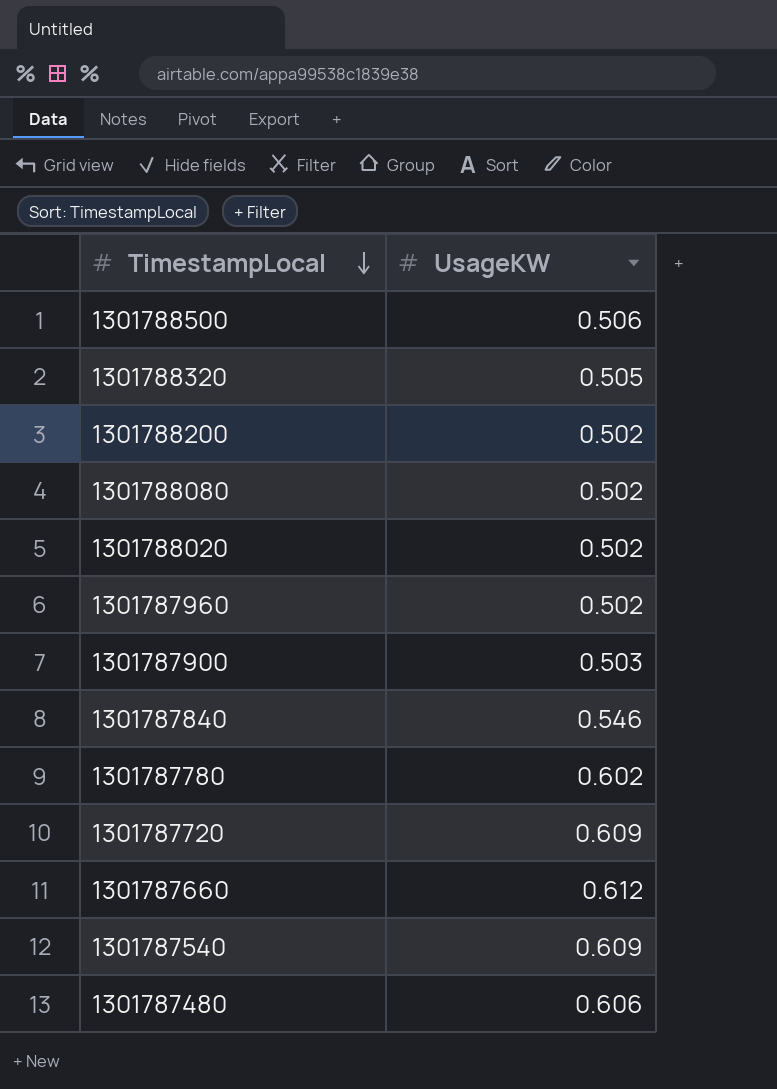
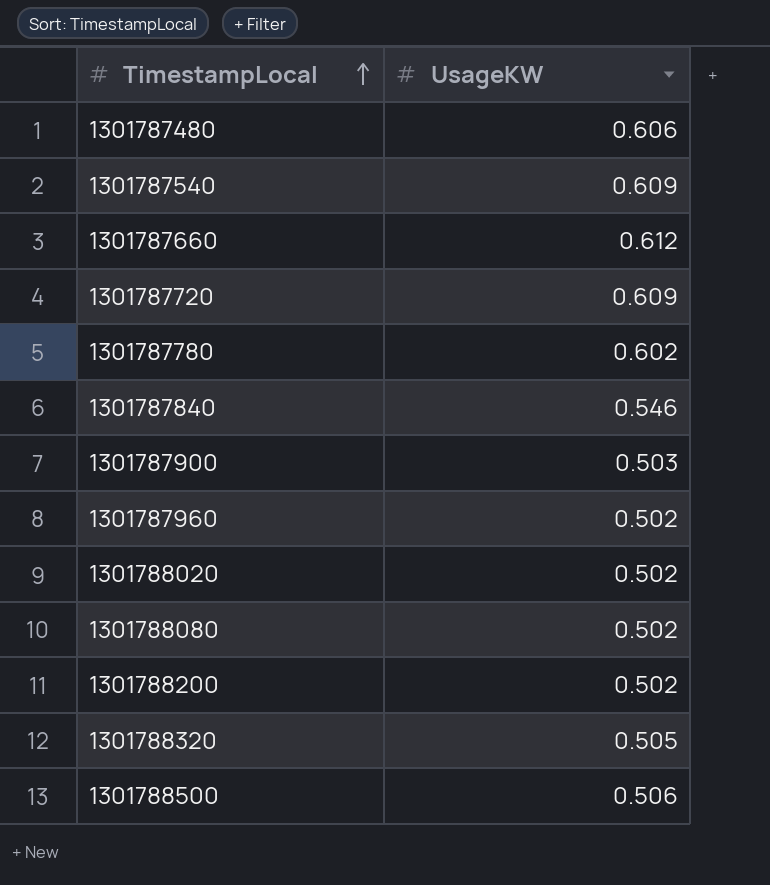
row order: TimestampLocal descending -> TimestampLocal ascending

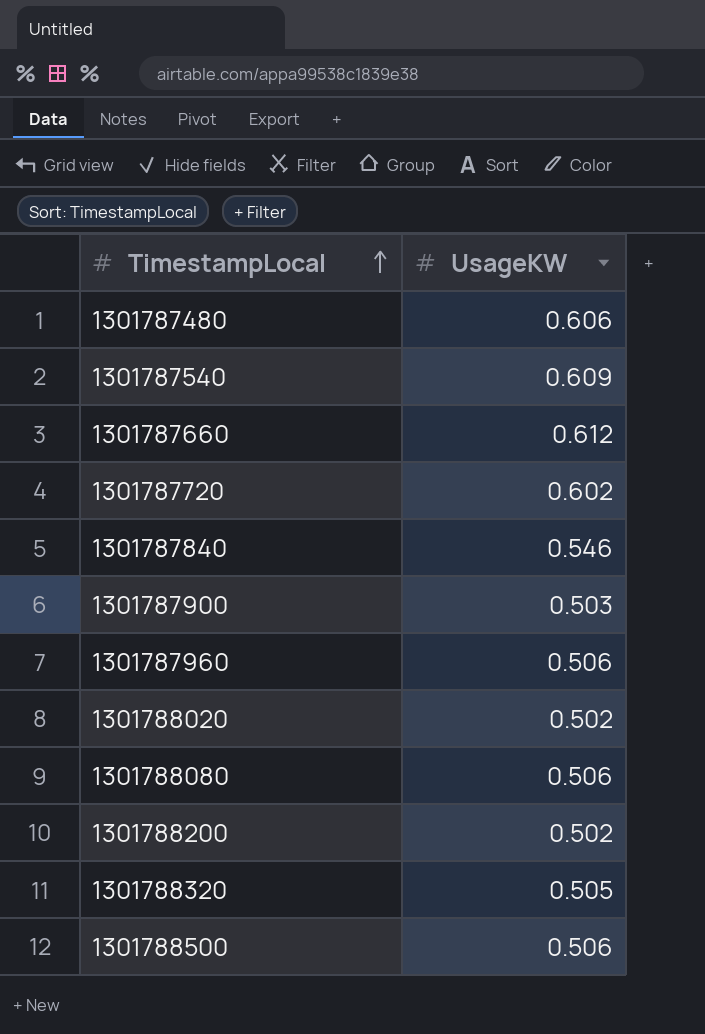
row 1301787780: 0.602 -> none
1301787720 | UsageKW: 0.609 -> 0.602
1301787960 | UsageKW: 0.502 -> 0.506
1301788080 | UsageKW: 0.502 -> 0.506

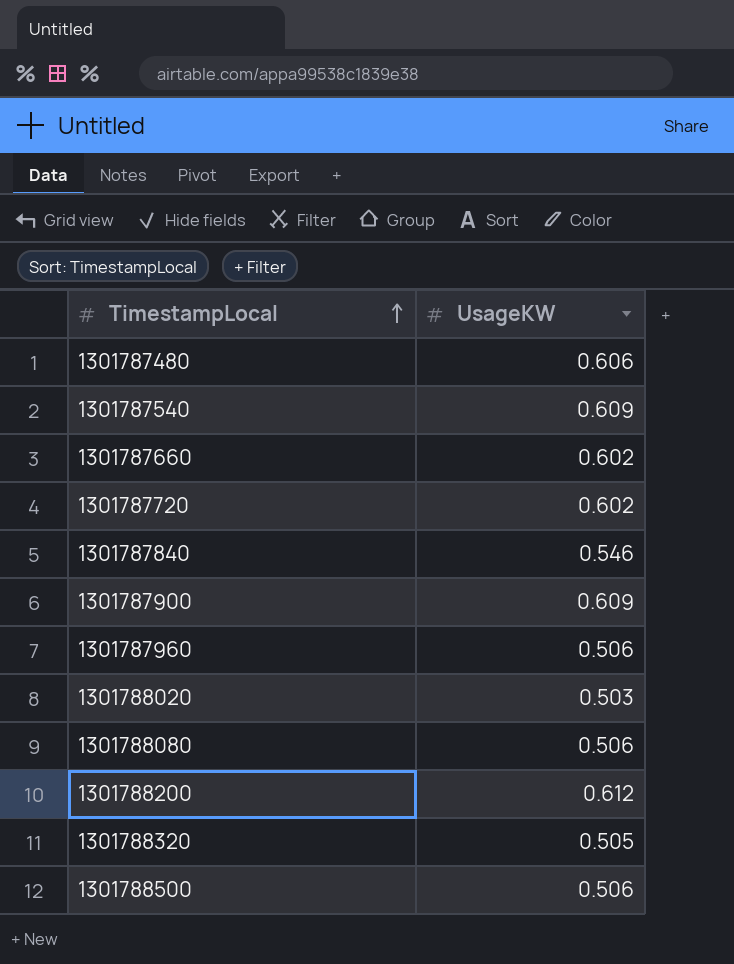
1301787660 | UsageKW: 0.612 -> 0.602
1301787900 | UsageKW: 0.503 -> 0.609
1301788020 | UsageKW: 0.502 -> 0.503
1301788200 | UsageKW: 0.502 -> 0.612

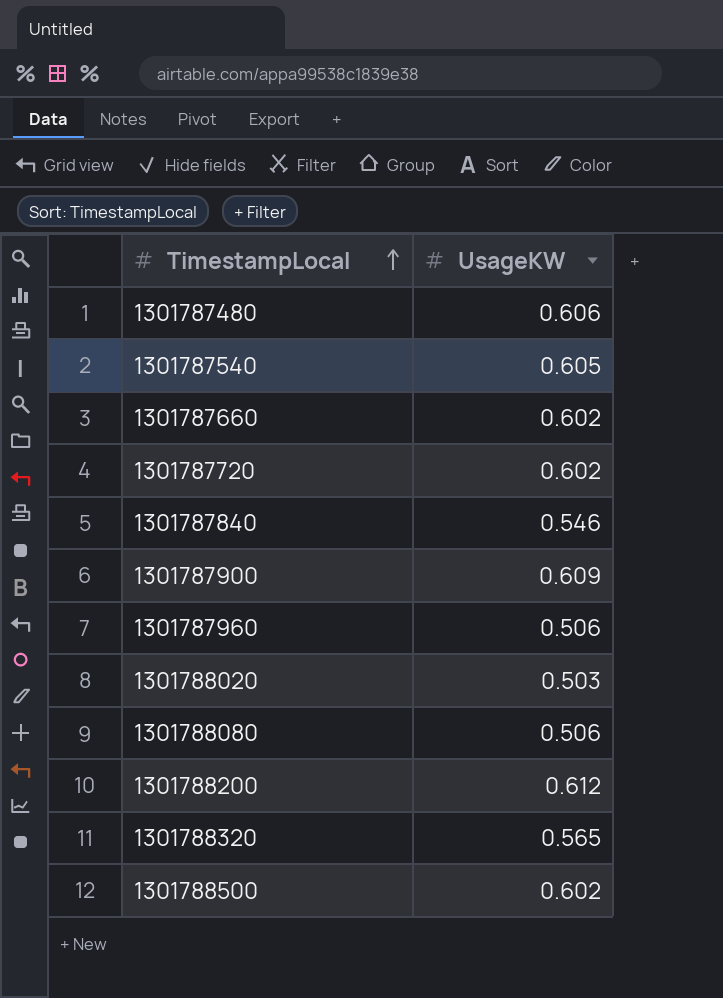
1301787540 | UsageKW: 0.609 -> 0.605
1301788320 | UsageKW: 0.505 -> 0.565
1301788500 | UsageKW: 0.506 -> 0.602

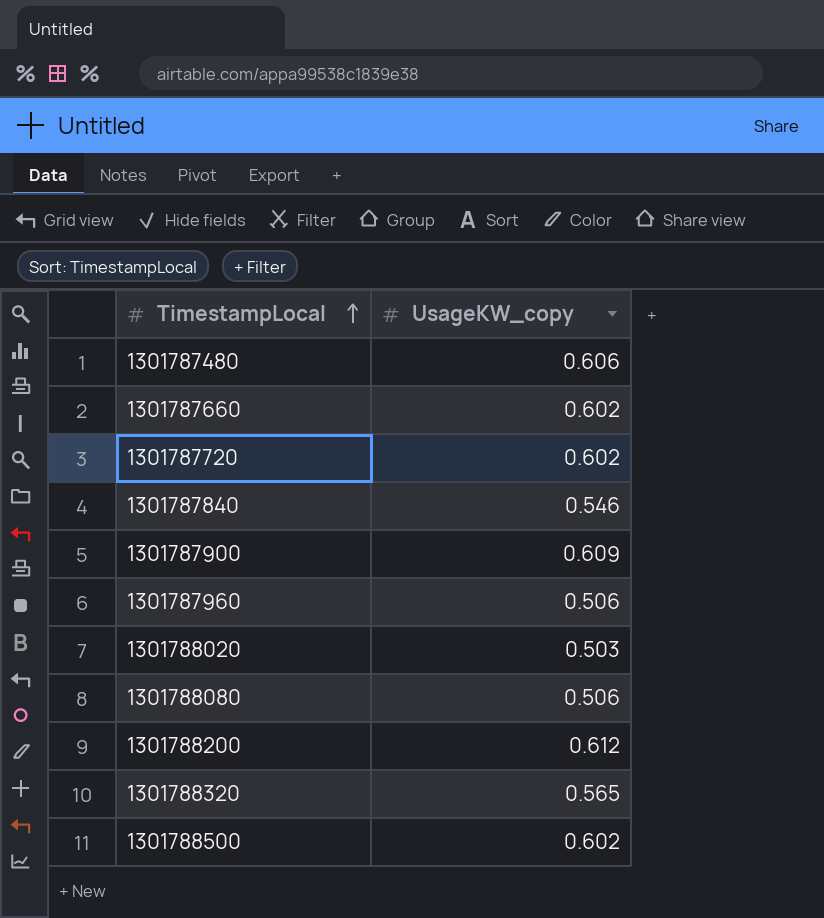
column name: UsageKW -> UsageKW_copy
row 1301787540: 0.605 -> none

